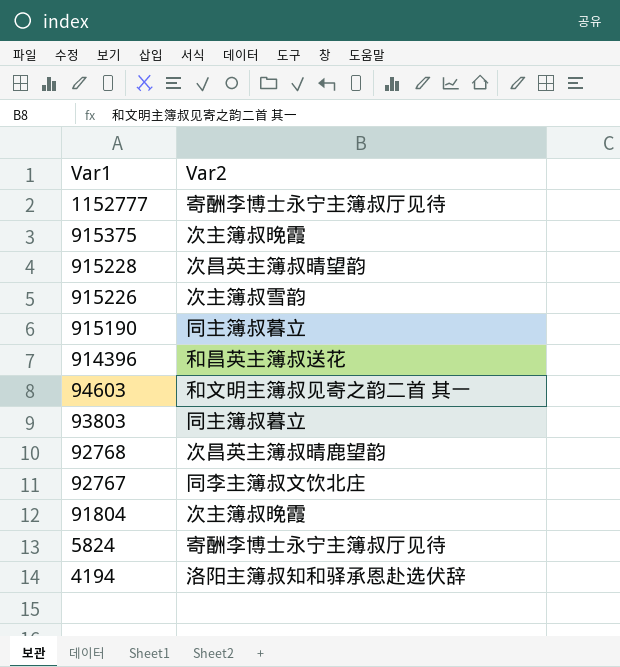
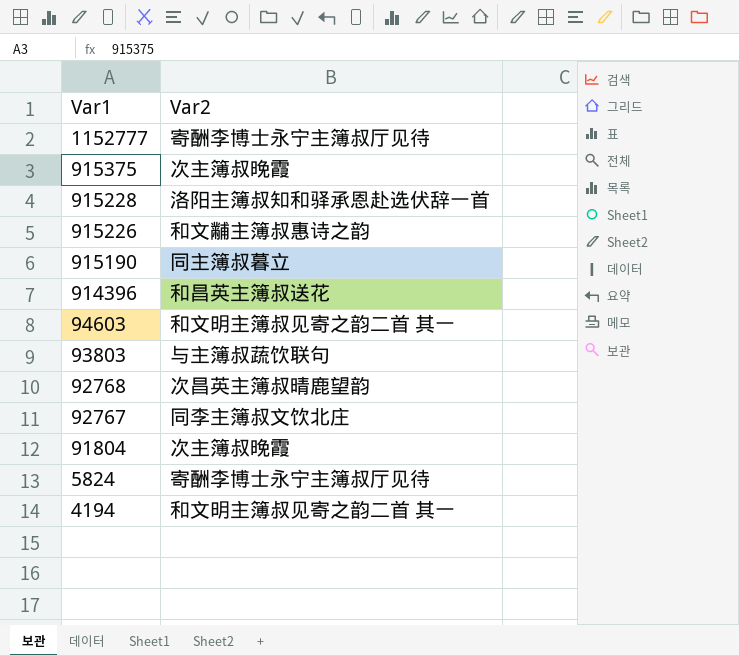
915228 | Var2: 次昌英主簿叔晴望韵 -> 洛阳主簿叔知和驿承恩赴选伏辞一首
915226 | Var2: 次主簿叔雪韵 -> 和文黼主簿叔惠诗之韵
93803 | Var2: 同主簿叔暮立 -> 与主簿叔蔬饮联句
4194 | Var2: 洛阳主簿叔知和驿承恩赴选伏辞 -> 和文明主簿叔见寄之韵二首 其一

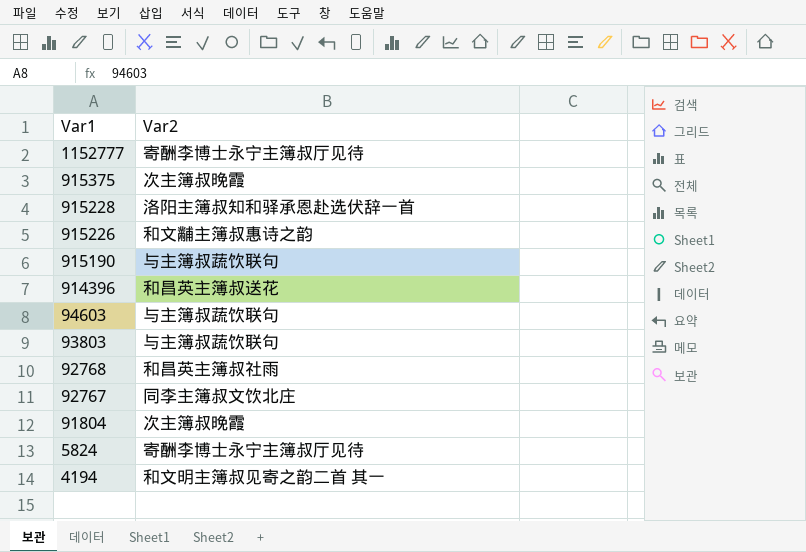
915190 | Var2: 同主簿叔暮立 -> 与主簿叔蔬饮联句
94603 | Var2: 和文明主簿叔见寄之韵二首 其一 -> 与主簿叔蔬饮联句
92768 | Var2: 次昌英主簿叔晴鹿望韵 -> 和昌英主簿叔社雨

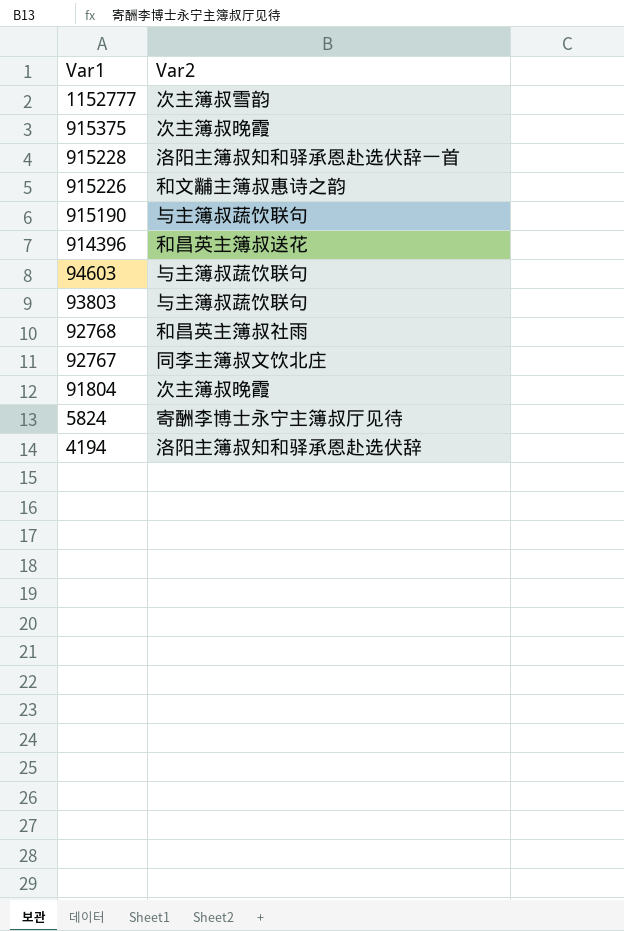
1152777 | Var2: 寄酬李博士永宁主簿叔厅见待 -> 次主簿叔雪韵
4194 | Var2: 和文明主簿叔见寄之韵二首 其一 -> 洛阳主簿叔知和驿承恩赴选伏辞

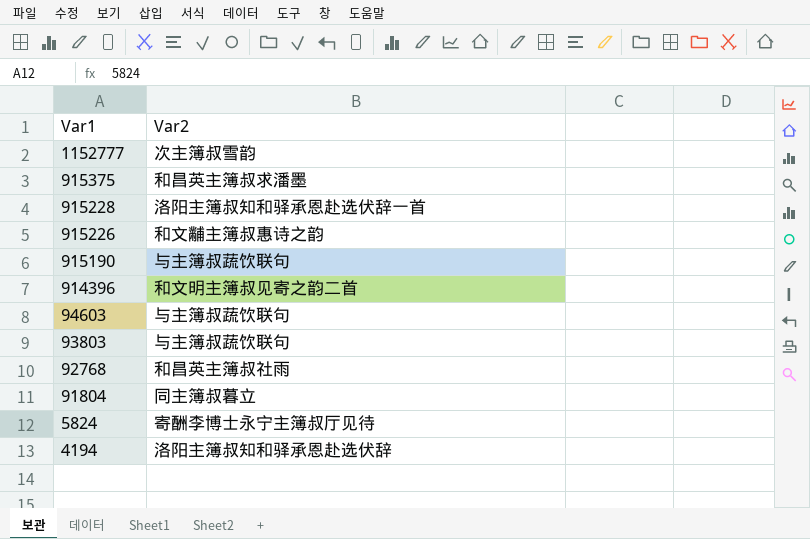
row 92767: 同李主簿叔文饮北庄 -> none
915375 | Var2: 次主簿叔晚霞 -> 和昌英主簿叔求潘墨
914396 | Var2: 和昌英主簿叔送花 -> 和文明主簿叔见寄之韵二首
91804 | Var2: 次主簿叔晚霞 -> 同主簿叔暮立

